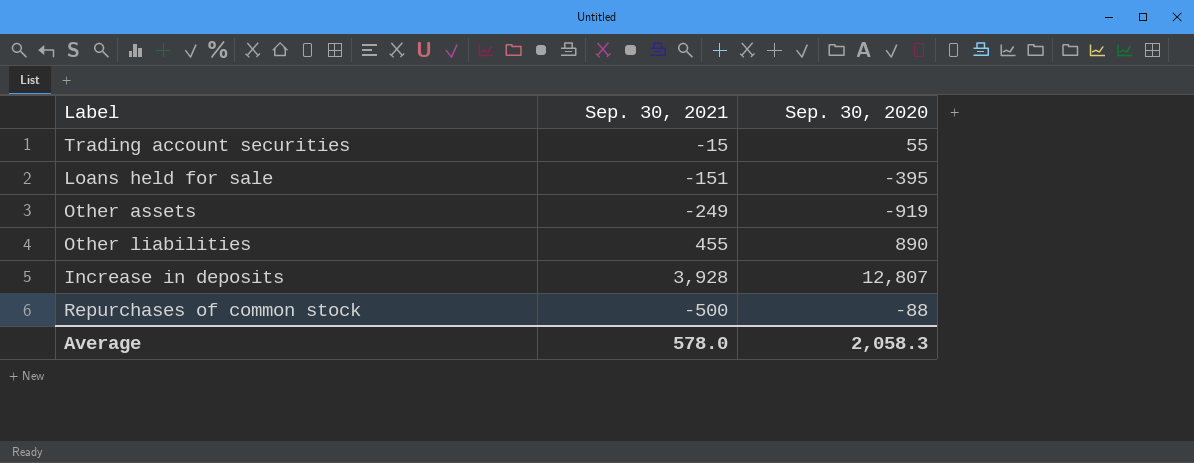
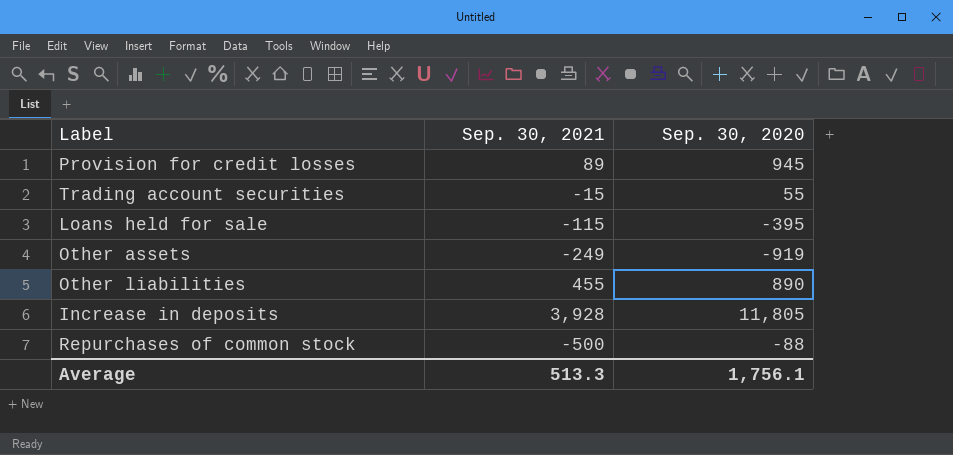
row Provision for credit losses: none -> 89 | 945
Loans held for sale | Sep. 30, 2021: -151 -> -115
Increase in deposits | Sep. 30, 2020: 12,807 -> 11,805
Average | Sep. 30, 2021: 578.0 -> 513.3
Average | Sep. 30, 2020: 2,058.3 -> 1,756.1

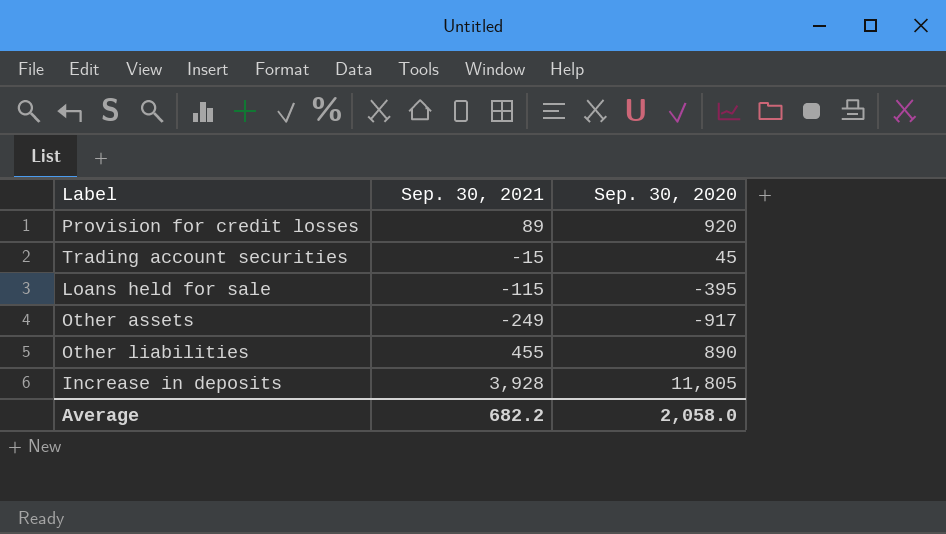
row Repurchases of common stock: -500 | -88 -> none
Provision for credit losses | Sep. 30, 2020: 945 -> 920
Trading account securities | Sep. 30, 2020: 55 -> 45
Other assets | Sep. 30, 2020: -919 -> -917
Average | Sep. 30, 2021: 513.3 -> 682.2
Average | Sep. 30, 2020: 1,756.1 -> 2,058.0

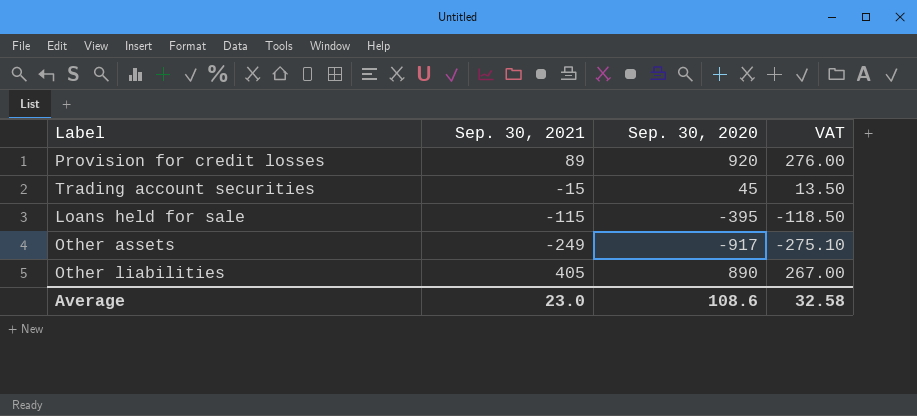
column VAT | formula: none -> [Sep. 30, 2020] * 0.3
row Increase in deposits: 3,928 | 11,805 -> none
Other liabilities | Sep. 30, 2021: 455 -> 405
Average | Sep. 30, 2021: 682.2 -> 23.0
Average | Sep. 30, 2020: 2,058.0 -> 108.6

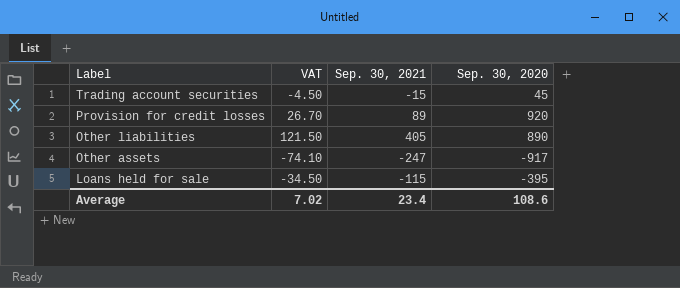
row order: none -> Label descending
column VAT | formula: [Sep. 30, 2020] * 0.3 -> [Sep. 30, 2021] * 0.3
column VAT | position: 4 -> 2
Other assets | Sep. 30, 2021: -249 -> -247
Average | VAT: 32.58 -> 7.02
Average | Sep. 30, 2021: 23.0 -> 23.4

